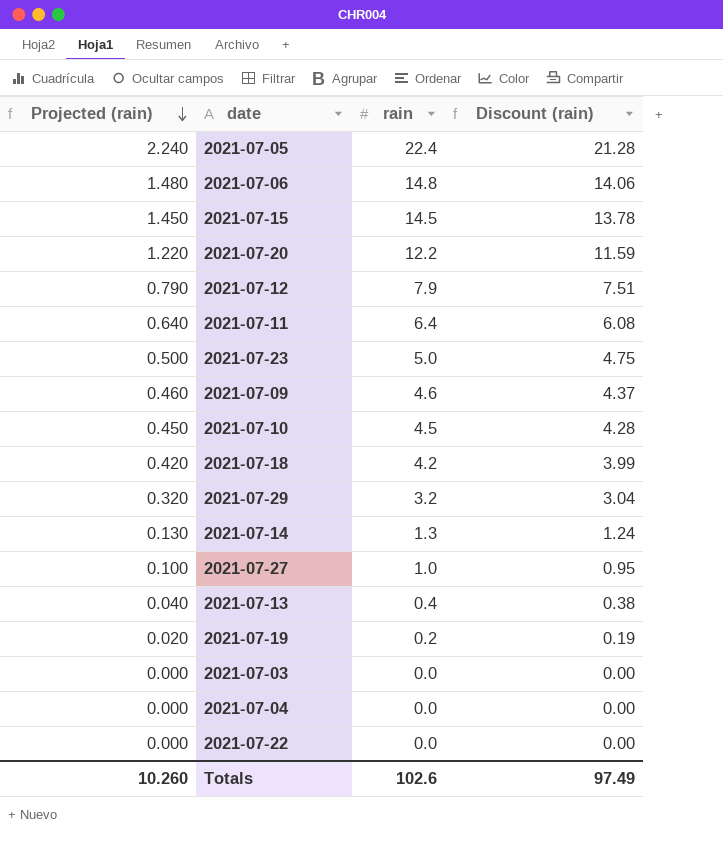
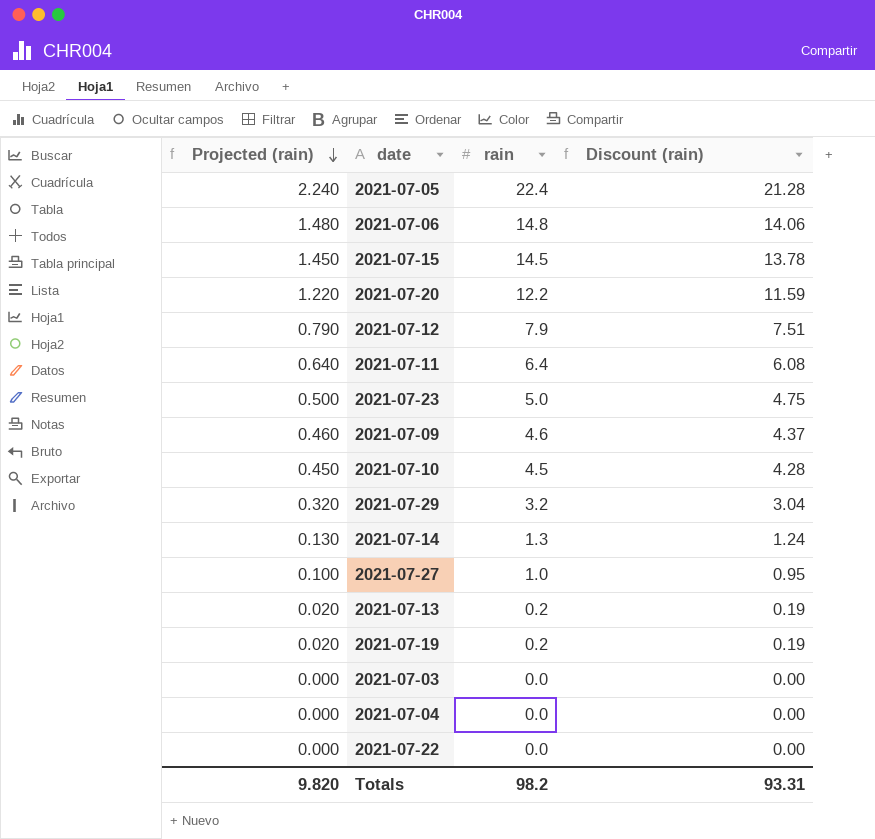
row 2021-07-18: 0.420 | 4.2 | 3.99 -> none
2021-07-13 | Projected (rain): 0.040 -> 0.020
2021-07-13 | rain: 0.4 -> 0.2
2021-07-13 | Discount (rain): 0.38 -> 0.19
Totals | Projected (rain): 10.260 -> 9.820
Totals | rain: 102.6 -> 98.2
Totals | Discount (rain): 97.49 -> 93.31

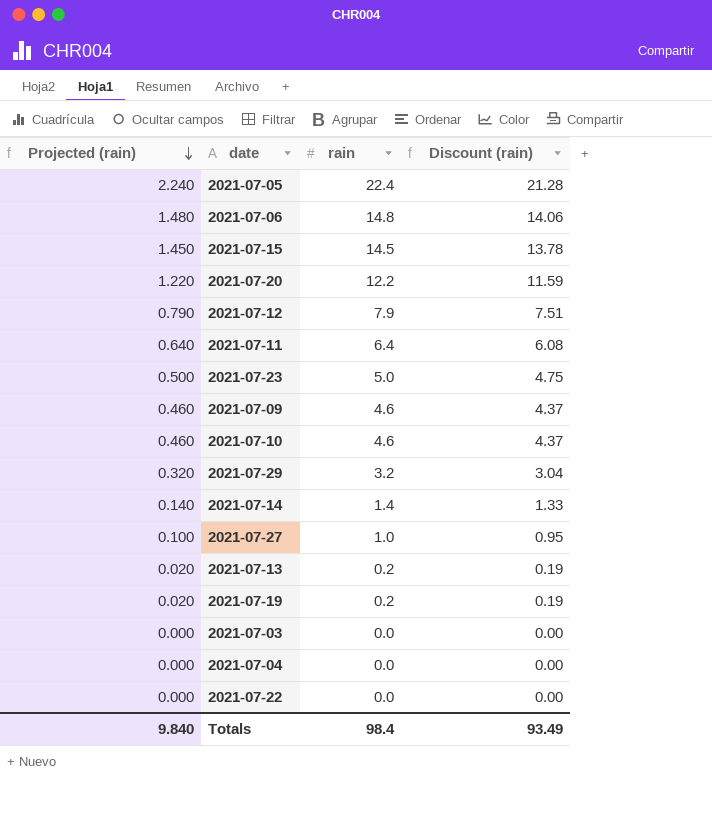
2021-07-10 | Projected (rain): 0.450 -> 0.460
2021-07-10 | rain: 4.5 -> 4.6
2021-07-10 | Discount (rain): 4.28 -> 4.37
2021-07-14 | Projected (rain): 0.130 -> 0.140
2021-07-14 | rain: 1.3 -> 1.4
2021-07-14 | Discount (rain): 1.24 -> 1.33
Totals | Projected (rain): 9.820 -> 9.840
Totals | rain: 98.2 -> 98.4
Totals | Discount (rain): 93.31 -> 93.49

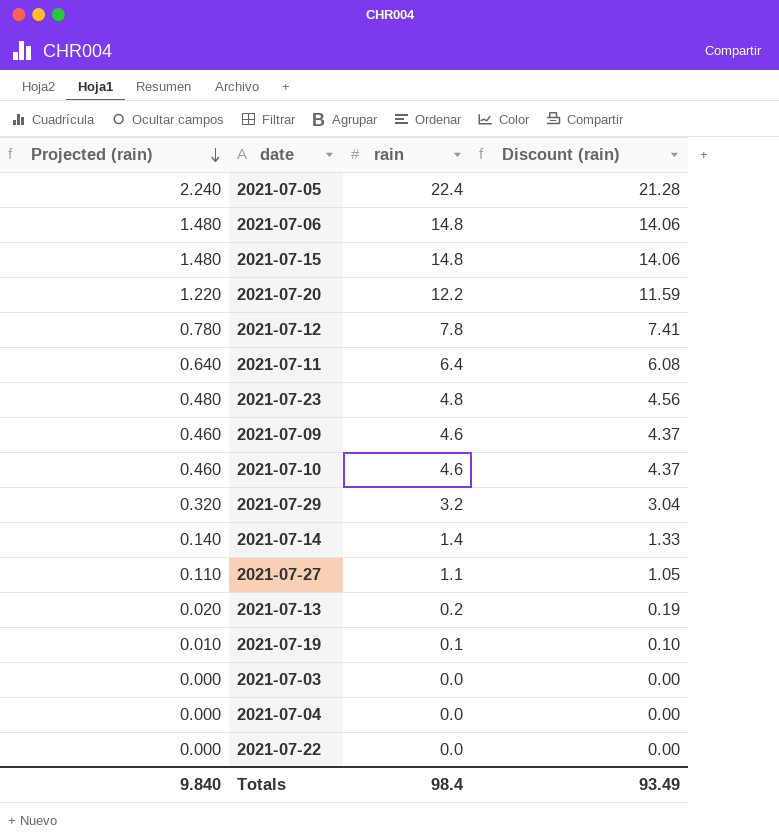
2021-07-15 | Projected (rain): 1.450 -> 1.480
2021-07-15 | rain: 14.5 -> 14.8
2021-07-15 | Discount (rain): 13.78 -> 14.06
2021-07-12 | Projected (rain): 0.790 -> 0.780
2021-07-12 | rain: 7.9 -> 7.8
2021-07-12 | Discount (rain): 7.51 -> 7.41
2021-07-23 | Projected (rain): 0.500 -> 0.480
2021-07-23 | rain: 5.0 -> 4.8
2021-07-23 | Discount (rain): 4.75 -> 4.56
2021-07-27 | Projected (rain): 0.100 -> 0.110
2021-07-27 | rain: 1.0 -> 1.1
2021-07-27 | Discount (rain): 0.95 -> 1.05
2021-07-19 | Projected (rain): 0.020 -> 0.010
2021-07-19 | rain: 0.2 -> 0.1
2021-07-19 | Discount (rain): 0.19 -> 0.10

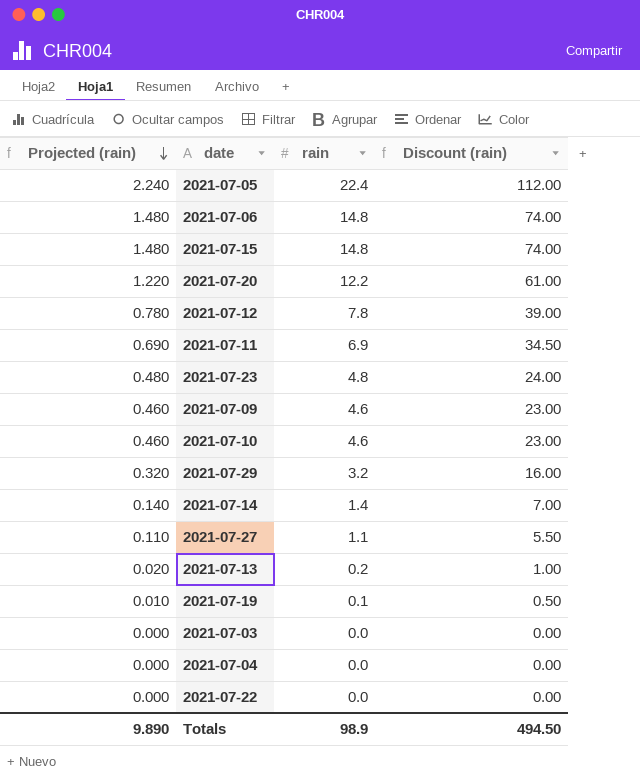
column Discount (rain) | formula: [rain] * 0.95 -> [rain] * 5
2021-07-11 | Projected (rain): 0.640 -> 0.690
2021-07-11 | rain: 6.4 -> 6.9
Totals | Projected (rain): 9.840 -> 9.890
Totals | rain: 98.4 -> 98.9
Totals | Discount (rain): 93.49 -> 494.50

